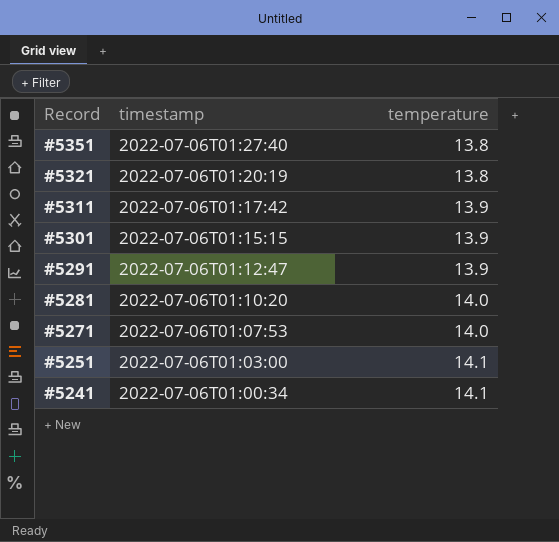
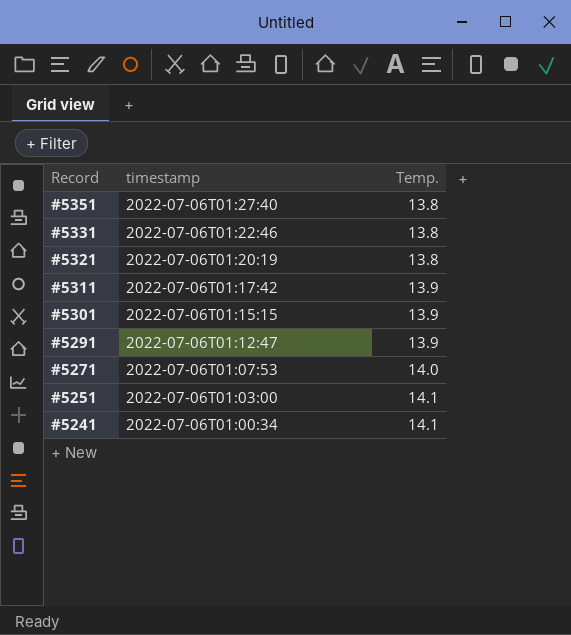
column name: temperature -> Temp.
row #5281: 2022-07-06T01:10:20 | 14.0 -> none
row #5331: none -> 2022-07-06T01:22:46 | 13.8

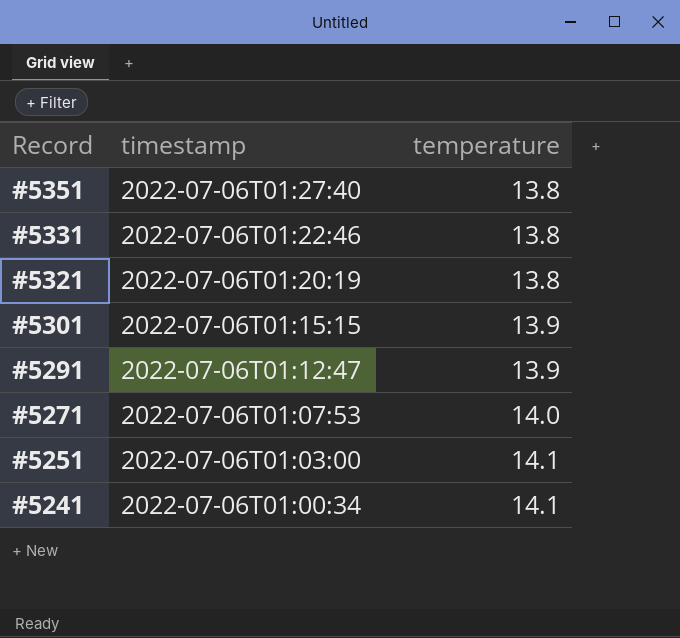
column name: Temp. -> temperature
row #5311: 2022-07-06T01:17:42 | 13.9 -> none

